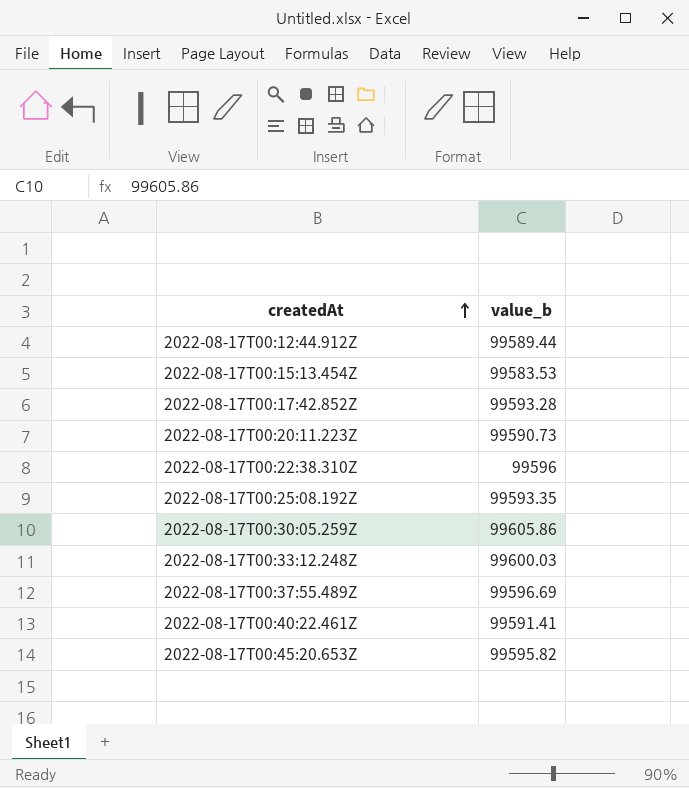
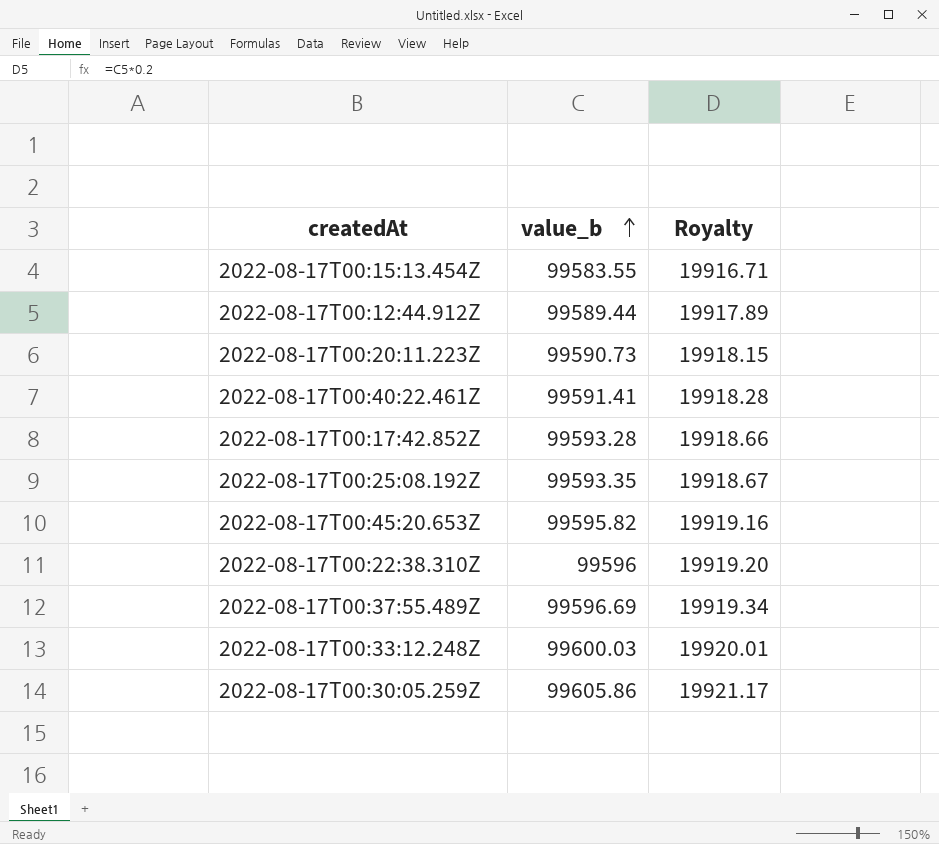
row order: createdAt ascending -> value_b ascending
column Royalty | formula: none -> [value_b] * 0.2
2022-08-17T00:15:13.454Z | value_b: 99583.53 -> 99583.55

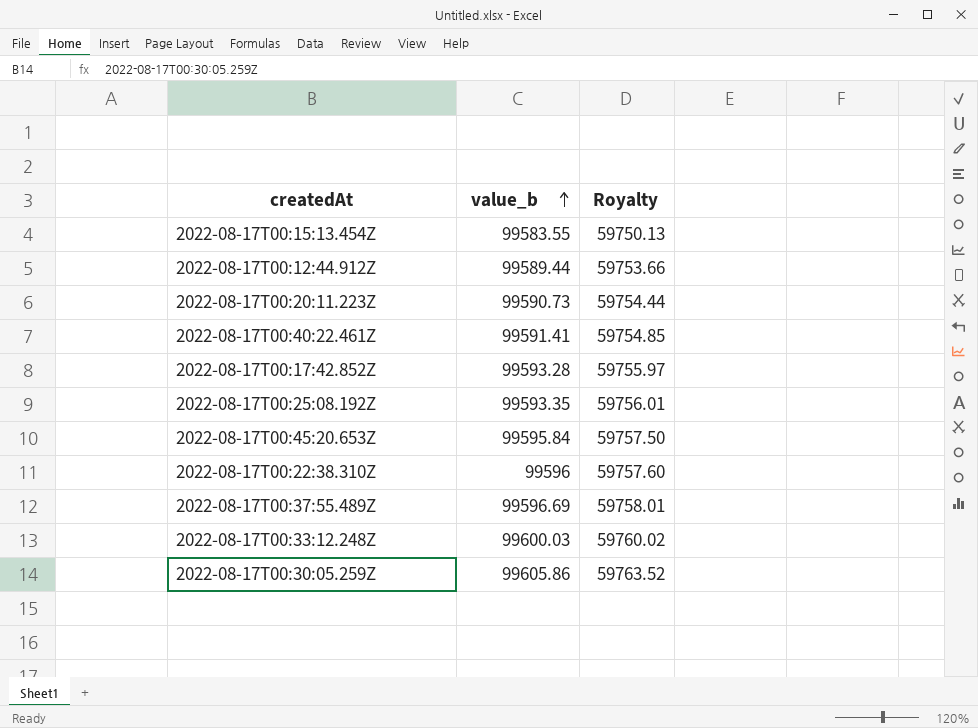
column Royalty | formula: [value_b] * 0.2 -> [value_b] * 0.6
2022-08-17T00:45:20.653Z | value_b: 99595.82 -> 99595.84

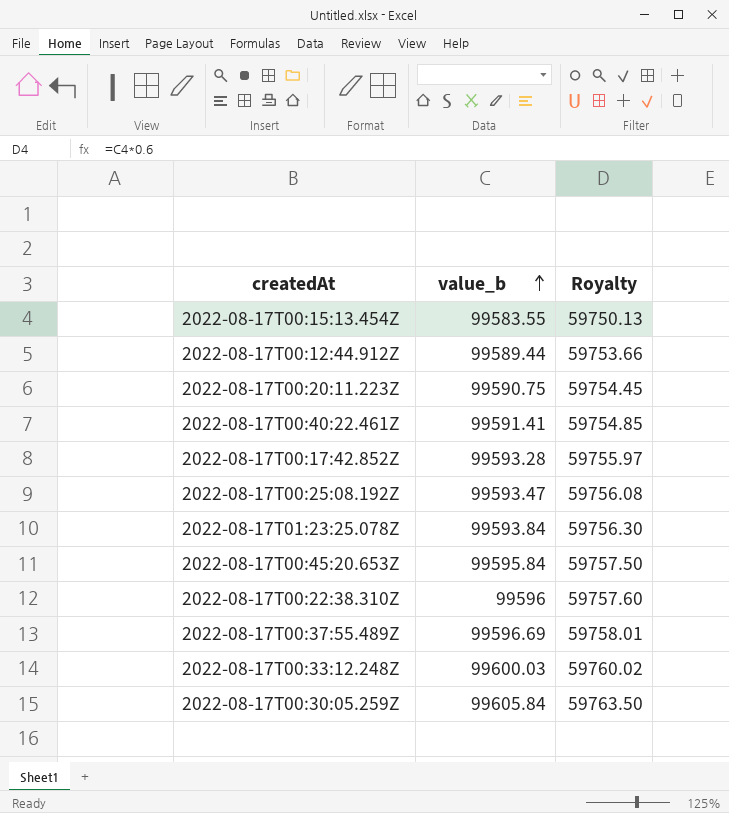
2022-08-17T00:20:11.223Z | value_b: 99590.73 -> 99590.75
2022-08-17T00:20:11.223Z | Royalty: 59754.44 -> 59754.45
2022-08-17T00:25:08.192Z | value_b: 99593.35 -> 99593.47
2022-08-17T00:25:08.192Z | Royalty: 59756.01 -> 59756.08
row 2022-08-17T01:23:25.078Z: none -> 99593.84 | 59756.30
2022-08-17T00:30:05.259Z | value_b: 99605.86 -> 99605.84
2022-08-17T00:30:05.259Z | Royalty: 59763.52 -> 59763.50

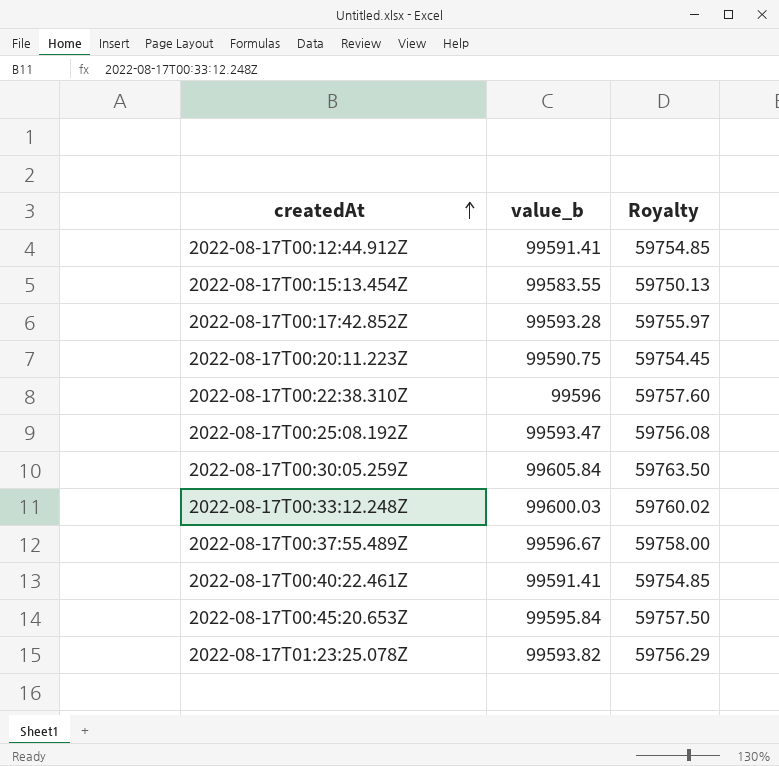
row order: value_b ascending -> createdAt ascending
2022-08-17T00:12:44.912Z | value_b: 99589.44 -> 99591.41
2022-08-17T00:12:44.912Z | Royalty: 59753.66 -> 59754.85
2022-08-17T00:37:55.489Z | value_b: 99596.69 -> 99596.67
2022-08-17T00:37:55.489Z | Royalty: 59758.01 -> 59758.00
2022-08-17T01:23:25.078Z | value_b: 99593.84 -> 99593.82
2022-08-17T01:23:25.078Z | Royalty: 59756.30 -> 59756.29

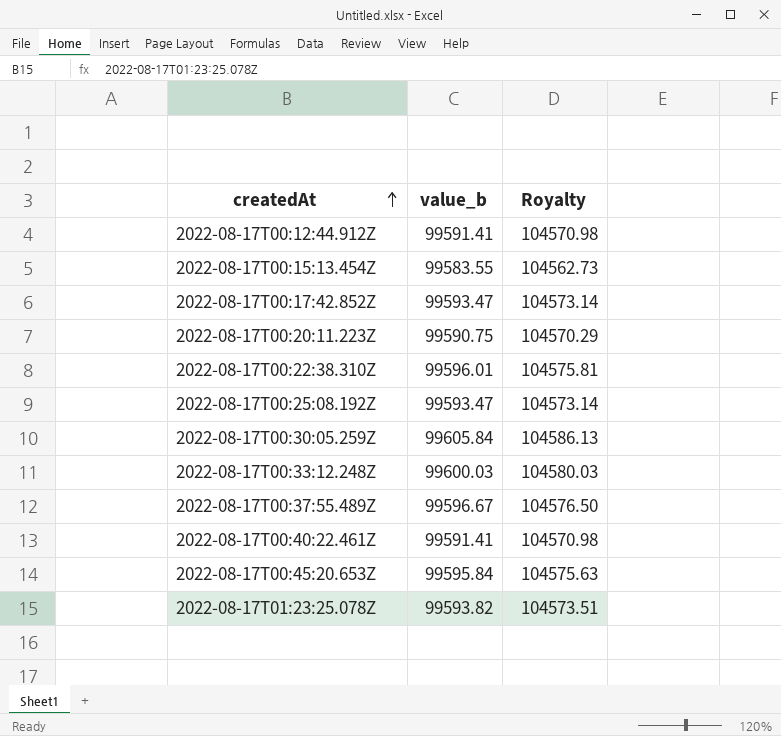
column Royalty | formula: [value_b] * 0.6 -> [value_b] * 1.05
2022-08-17T00:17:42.852Z | value_b: 99593.28 -> 99593.47
2022-08-17T00:22:38.310Z | value_b: 99596 -> 99596.01

